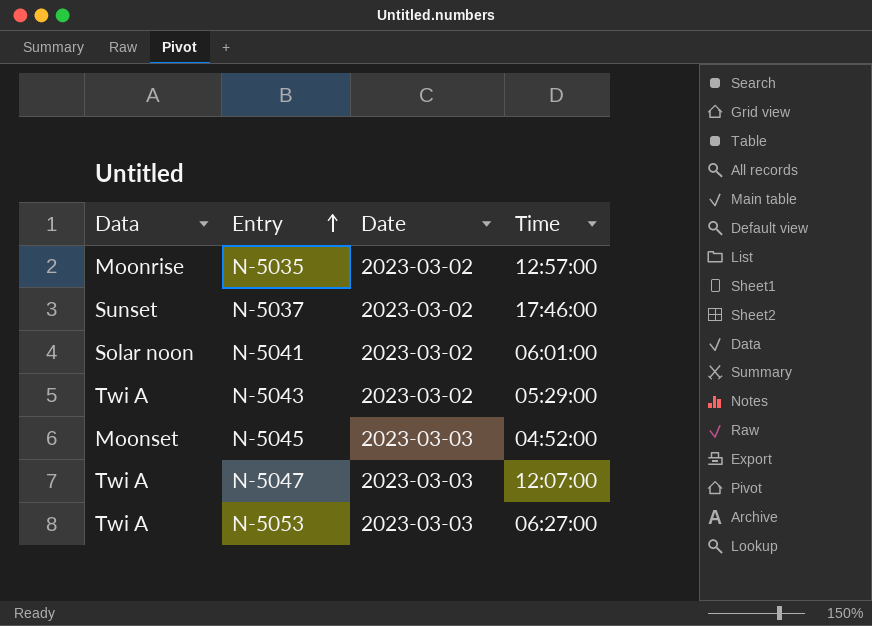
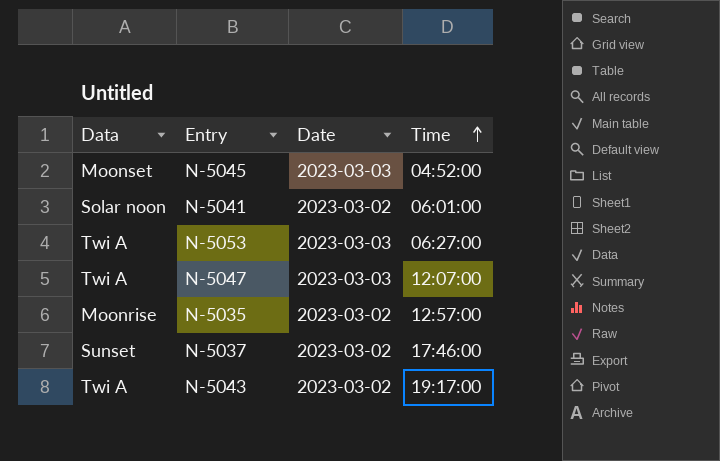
row order: Entry ascending -> Time ascending
N-5043 | Time: 05:29:00 -> 19:17:00

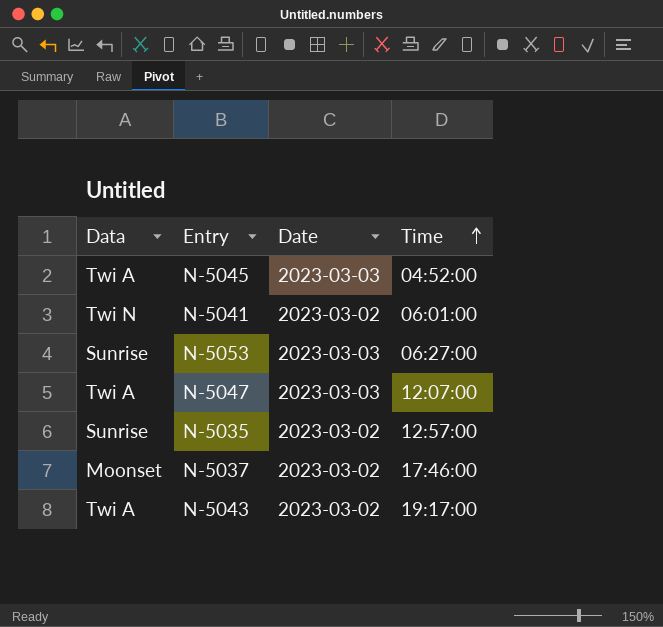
N-5045 | Data: Moonset -> Twi A
N-5041 | Data: Solar noon -> Twi N
N-5053 | Data: Twi A -> Sunrise
N-5035 | Data: Moonrise -> Sunrise
N-5037 | Data: Sunset -> Moonset

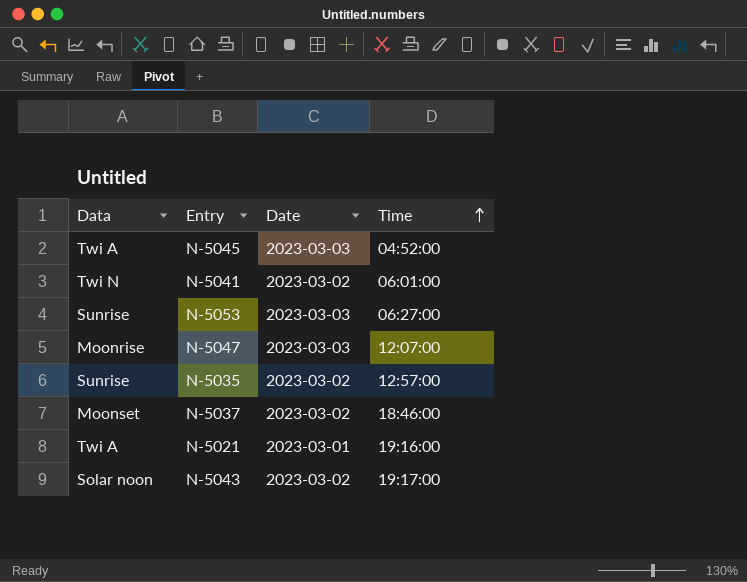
N-5047 | Data: Twi A -> Moonrise
N-5037 | Time: 17:46:00 -> 18:46:00
row N-5021: none -> Twi A | 2023-03-01 | 19:16:00
N-5043 | Data: Twi A -> Solar noon

